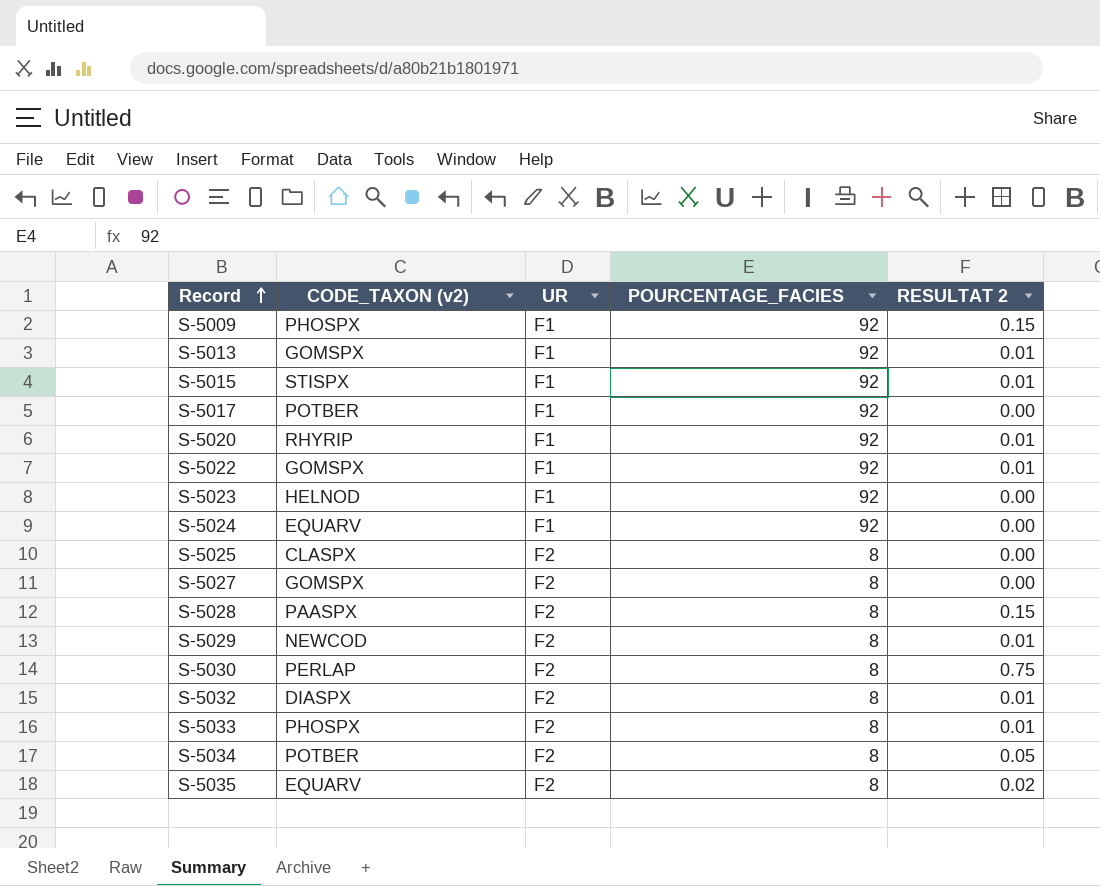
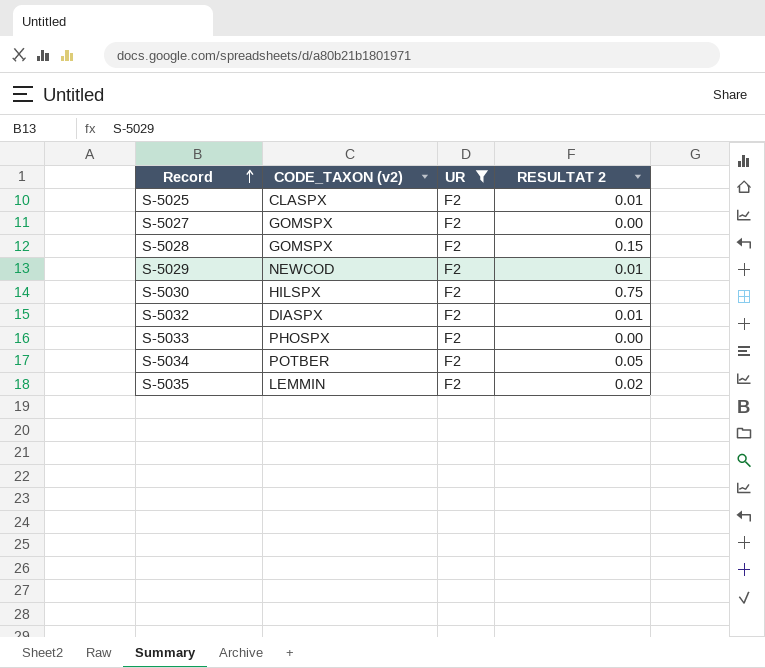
filter: none -> UR = F2
column POURCENTAGE_FACIES | position: 4 -> none
S-5025 | RESULTAT 2: 0.00 -> 0.01
S-5028 | CODE_TAXON (v2): PAASPX -> GOMSPX
S-5030 | CODE_TAXON (v2): PERLAP -> HILSPX
S-5033 | RESULTAT 2: 0.01 -> 0.00
S-5035 | CODE_TAXON (v2): EQUARV -> LEMMIN

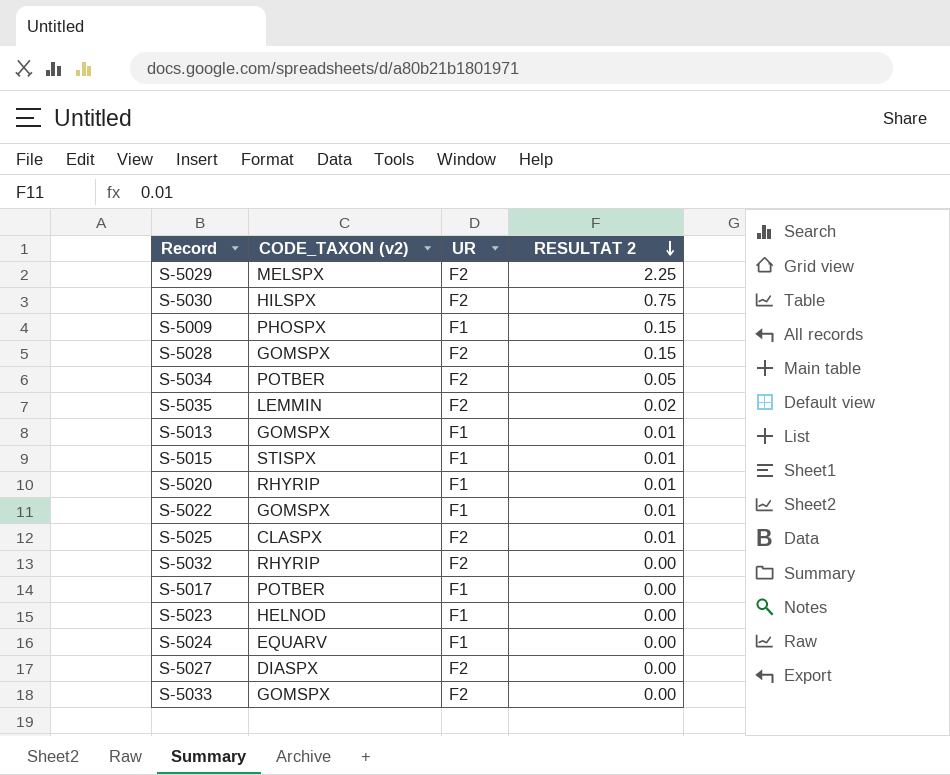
filter: UR = F2 -> none
row order: Record ascending -> RESULTAT 2 descending
S-5029 | CODE_TAXON (v2): NEWCOD -> MELSPX
S-5029 | RESULTAT 2: 0.01 -> 2.25
S-5032 | CODE_TAXON (v2): DIASPX -> RHYRIP
S-5032 | RESULTAT 2: 0.01 -> 0.00
S-5027 | CODE_TAXON (v2): GOMSPX -> DIASPX
S-5033 | CODE_TAXON (v2): PHOSPX -> GOMSPX

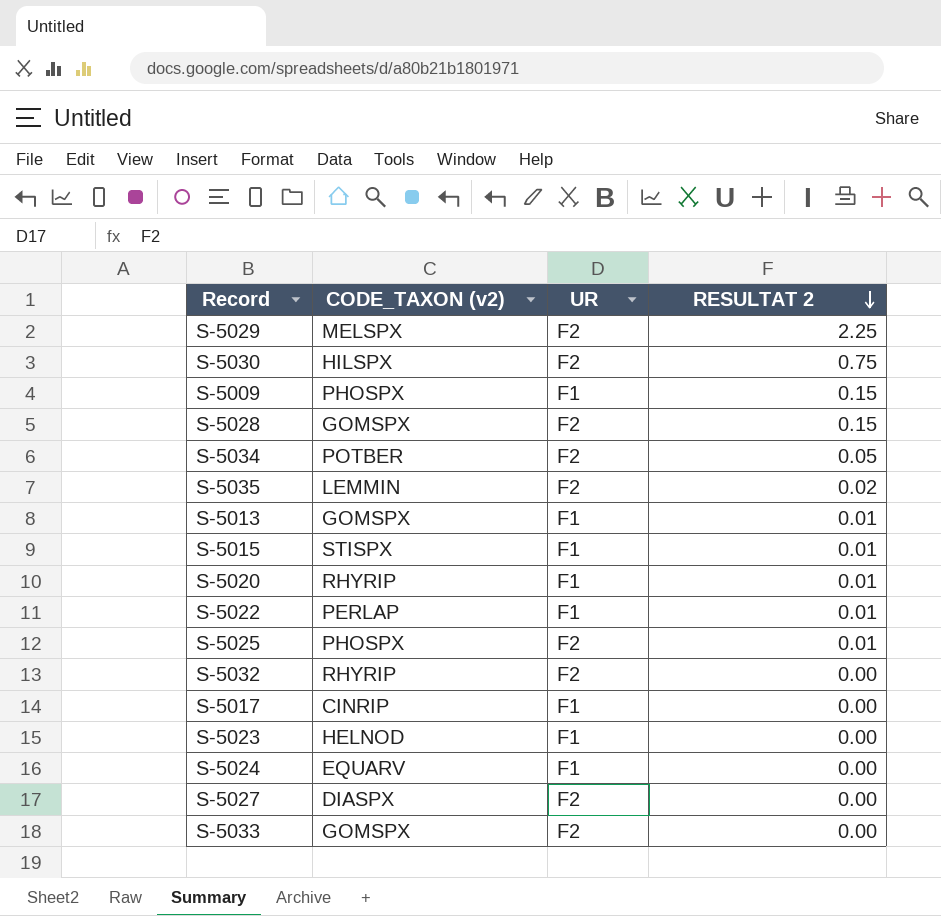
S-5022 | CODE_TAXON (v2): GOMSPX -> PERLAP
S-5025 | CODE_TAXON (v2): CLASPX -> PHOSPX
S-5017 | CODE_TAXON (v2): POTBER -> CINRIP

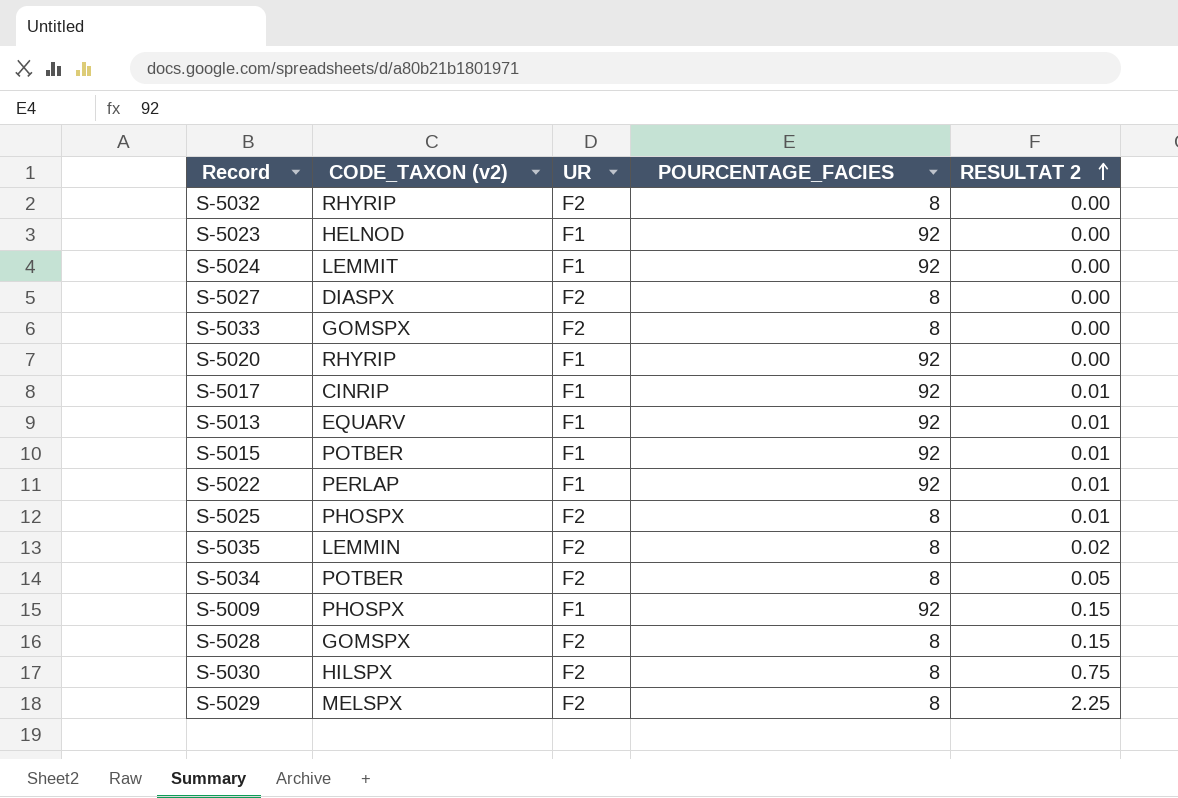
row order: RESULTAT 2 descending -> RESULTAT 2 ascending
column POURCENTAGE_FACIES | position: none -> 4
S-5024 | CODE_TAXON (v2): EQUARV -> LEMMIT
S-5020 | RESULTAT 2: 0.01 -> 0.00
S-5017 | RESULTAT 2: 0.00 -> 0.01
S-5013 | CODE_TAXON (v2): GOMSPX -> EQUARV
S-5015 | CODE_TAXON (v2): STISPX -> POTBER

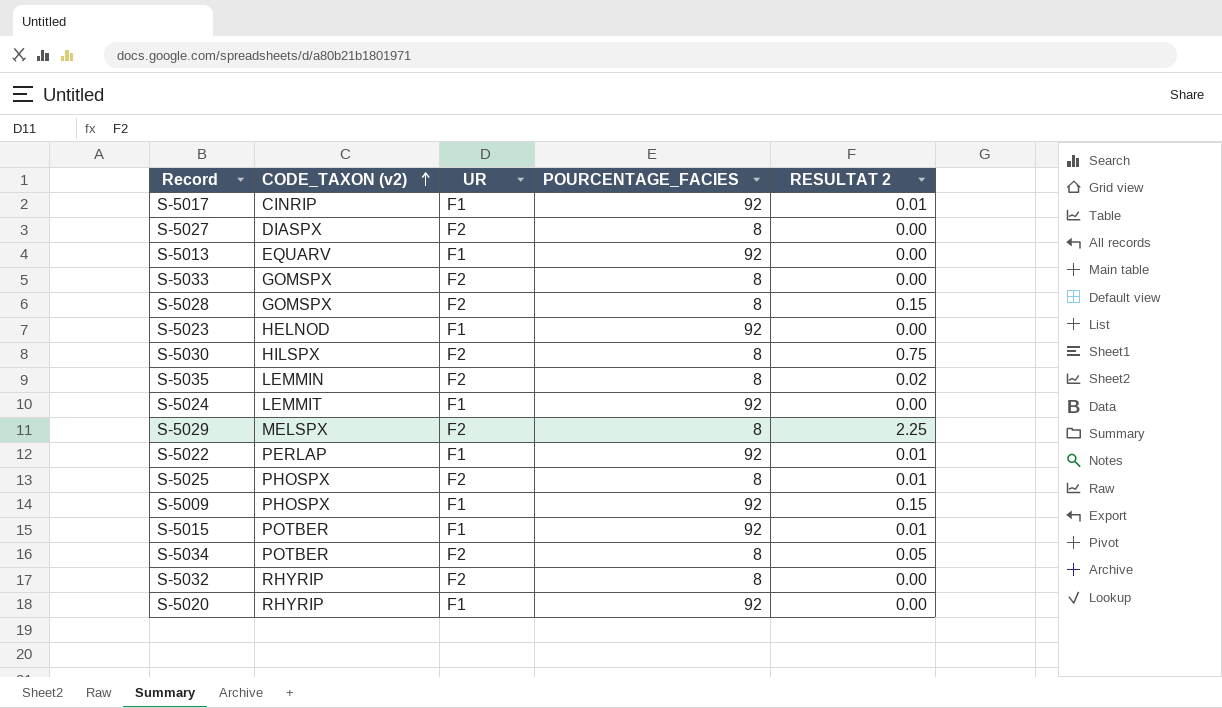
row order: RESULTAT 2 ascending -> CODE_TAXON (v2) ascending
S-5013 | RESULTAT 2: 0.01 -> 0.00

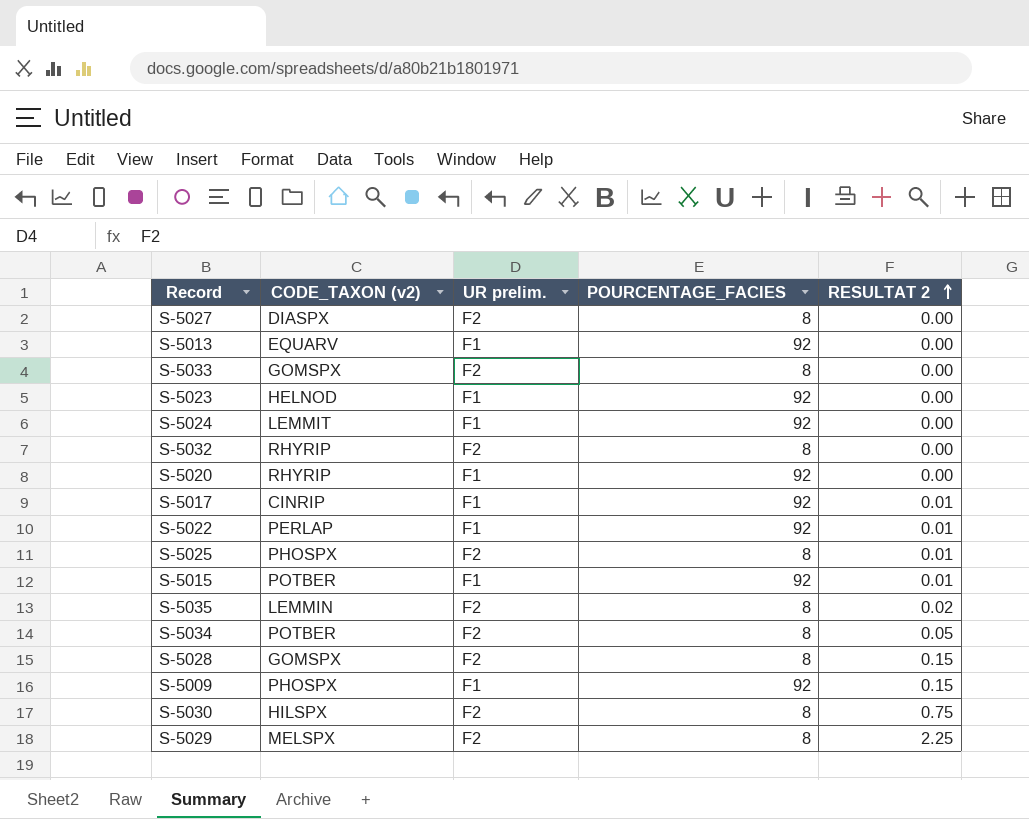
row order: CODE_TAXON (v2) ascending -> RESULTAT 2 ascending
column name: UR -> UR prelim.

